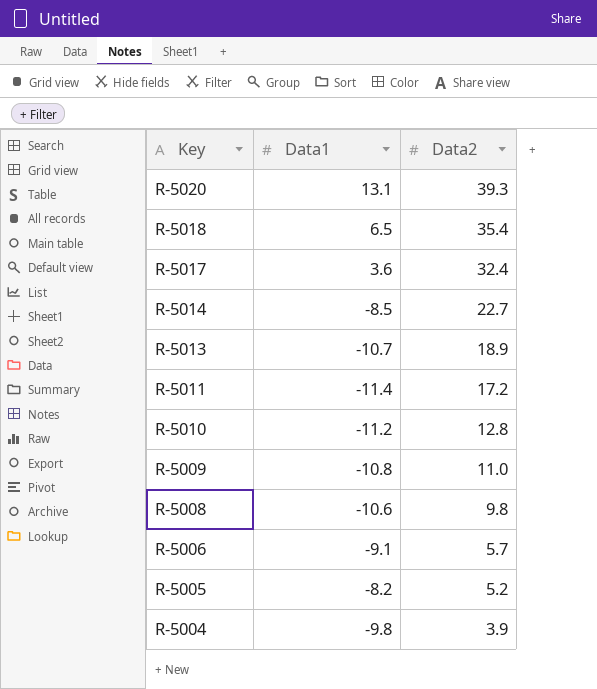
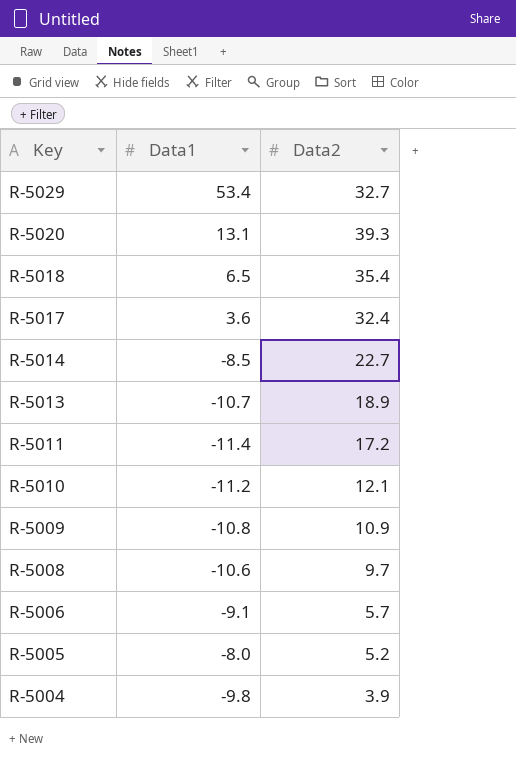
row R-5029: none -> 53.4 | 32.7
R-5010 | Data2: 12.8 -> 12.1
R-5009 | Data2: 11.0 -> 10.9
R-5008 | Data2: 9.8 -> 9.7
R-5005 | Data1: -8.2 -> -8.0

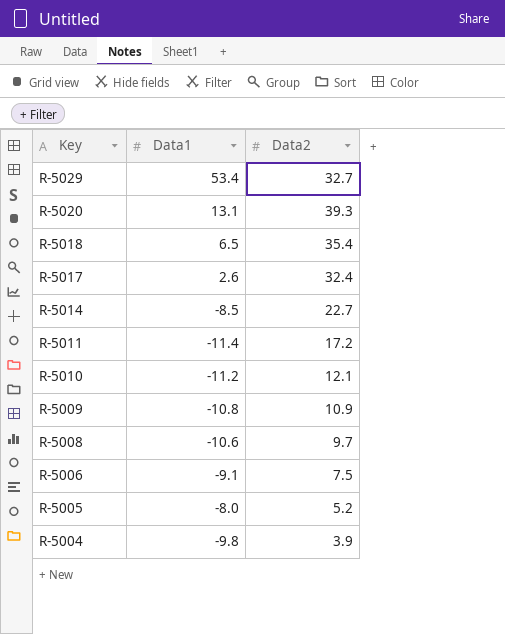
row R-5013: -10.7 | 18.9 -> none
R-5017 | Data1: 3.6 -> 2.6
R-5006 | Data2: 5.7 -> 7.5

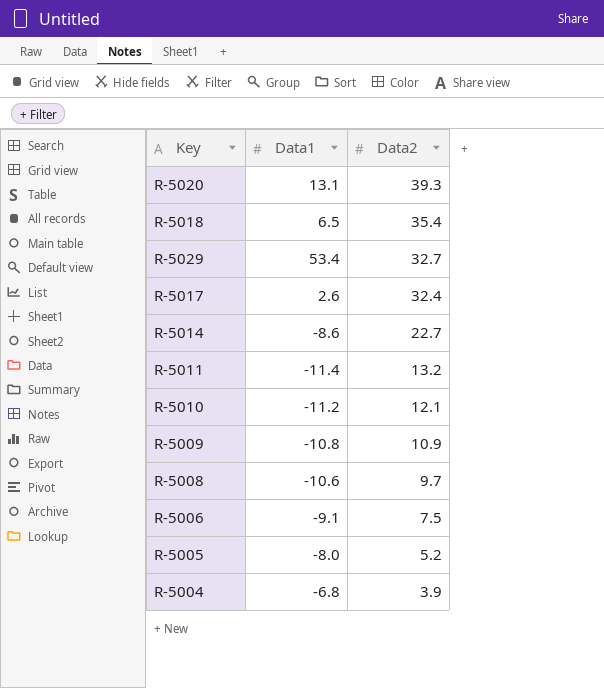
row order: Key descending -> Data2 descending
R-5014 | Data1: -8.5 -> -8.6
R-5011 | Data2: 17.2 -> 13.2
R-5004 | Data1: -9.8 -> -6.8

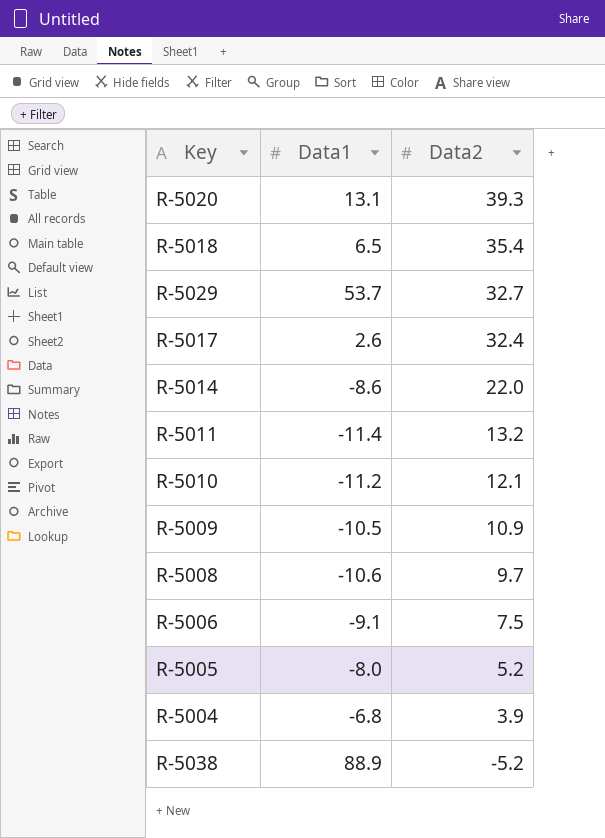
R-5029 | Data1: 53.4 -> 53.7
R-5014 | Data2: 22.7 -> 22.0
R-5009 | Data1: -10.8 -> -10.5
row R-5038: none -> 88.9 | -5.2

